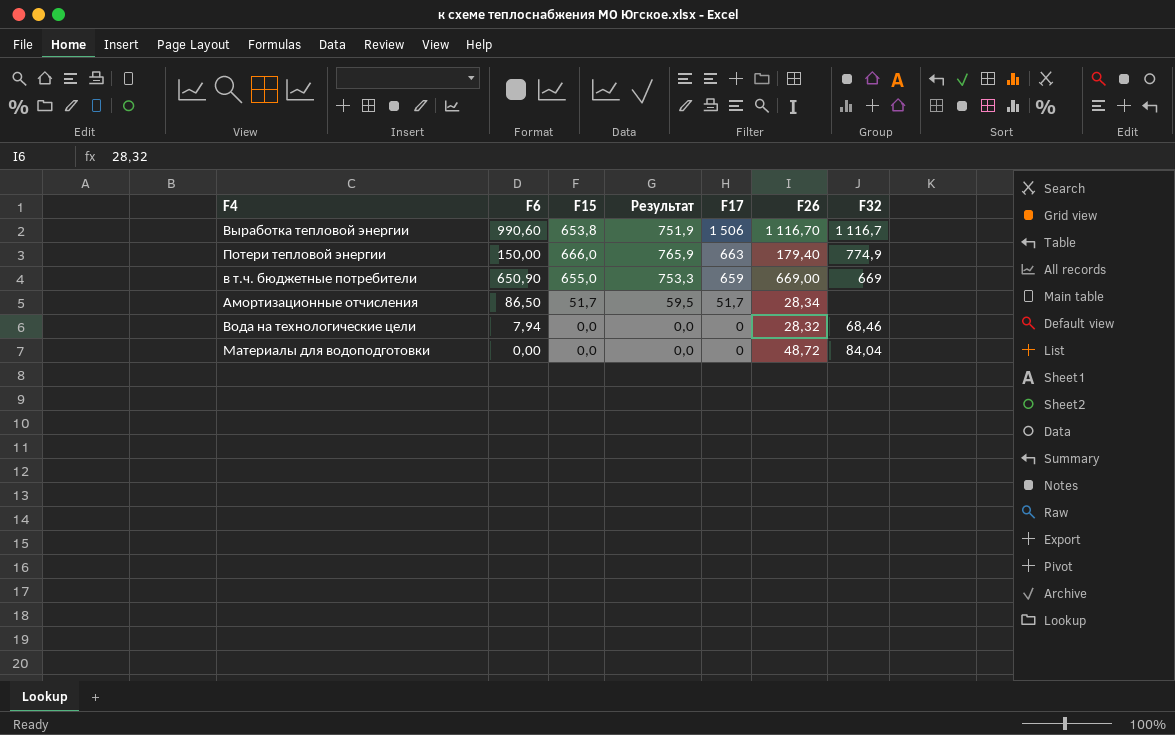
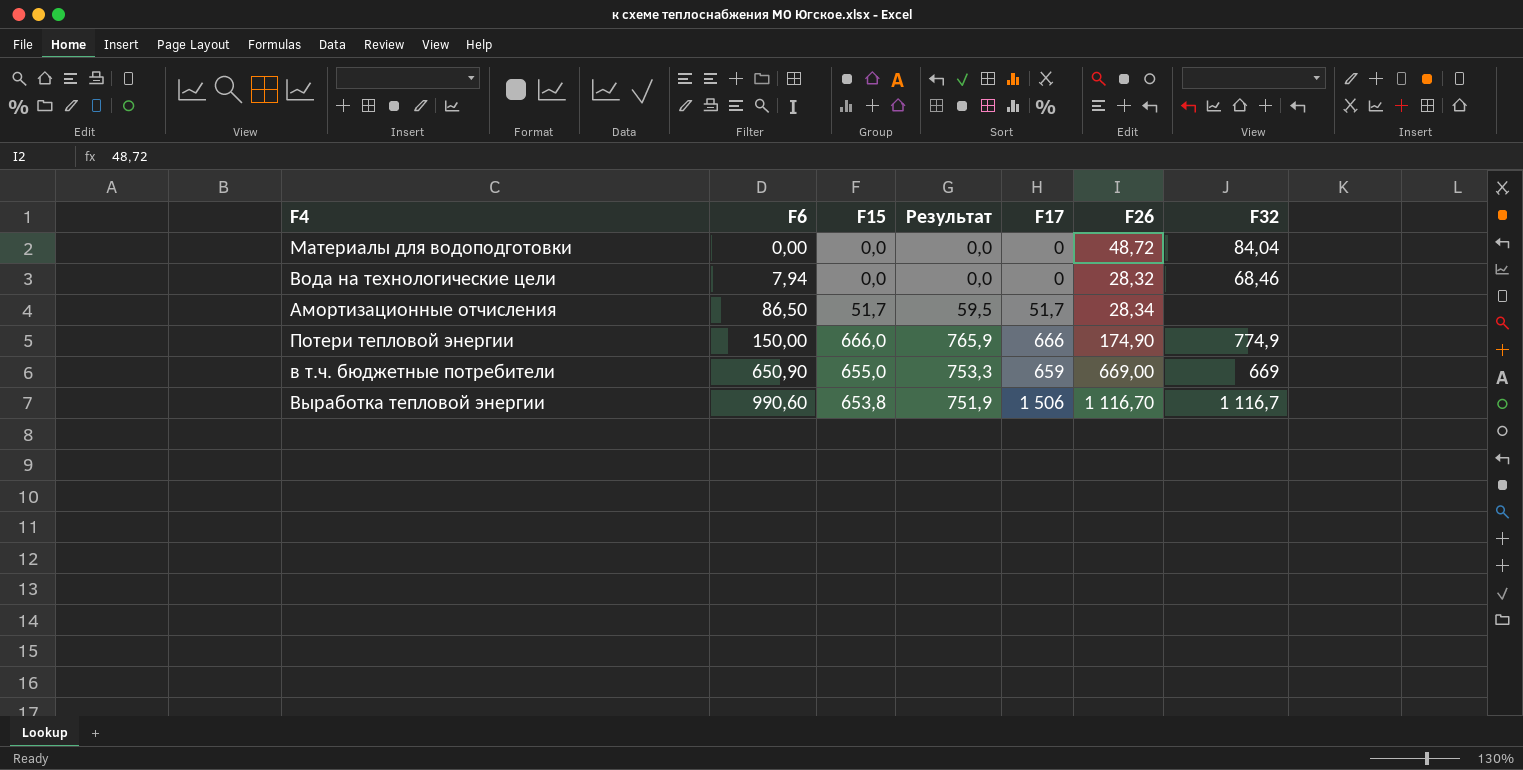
row order: F17 descending -> F6 ascending
Потери тепловой энергии | F17: 663 -> 666
Потери тепловой энергии | F26: 179,40 -> 174,90

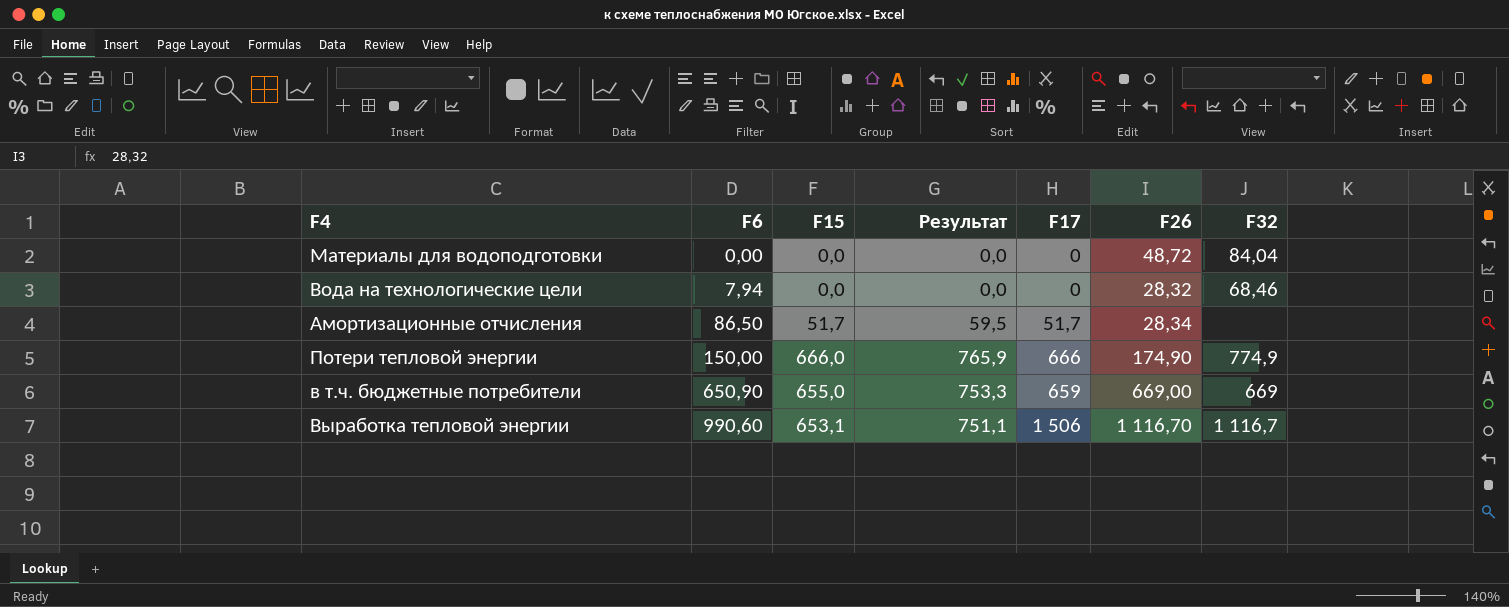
Выработка тепловой энергии | F15: 653,8 -> 653,1
Выработка тепловой энергии | Результат: 751,9 -> 751,1

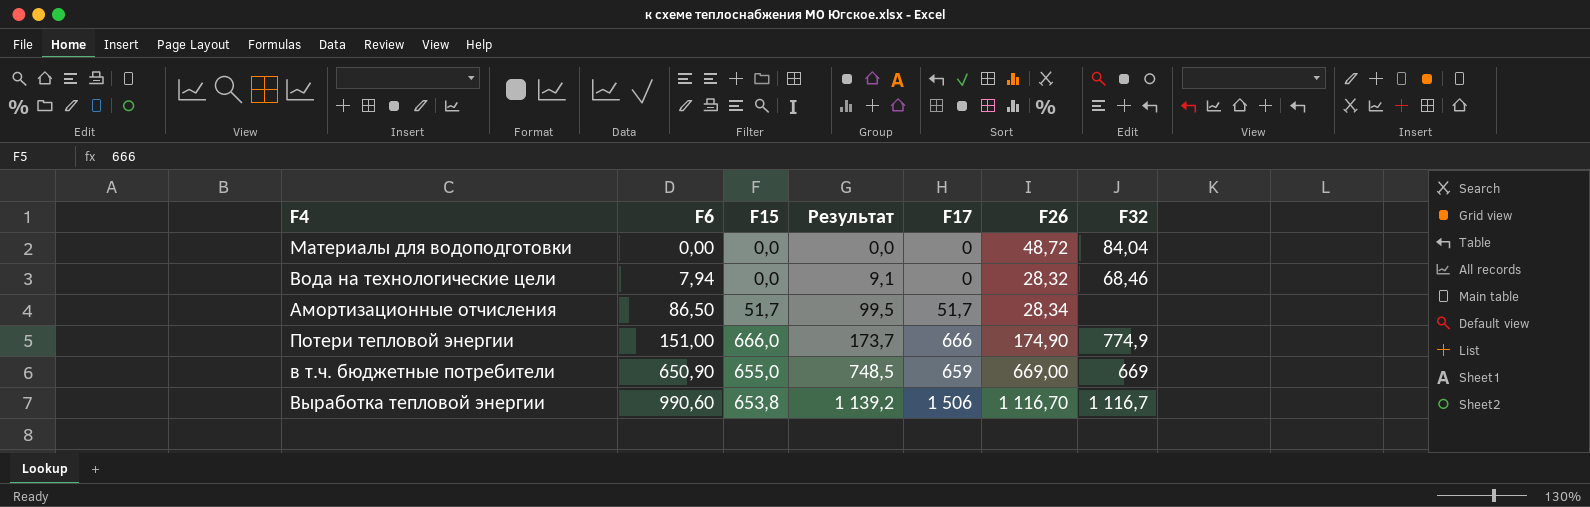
column Результат | formula: [F15] * 1,15 -> [F6] * 1,15
Потери тепловой энергии | F6: 150,00 -> 151,00
Выработка тепловой энергии | F15: 653,1 -> 653,8

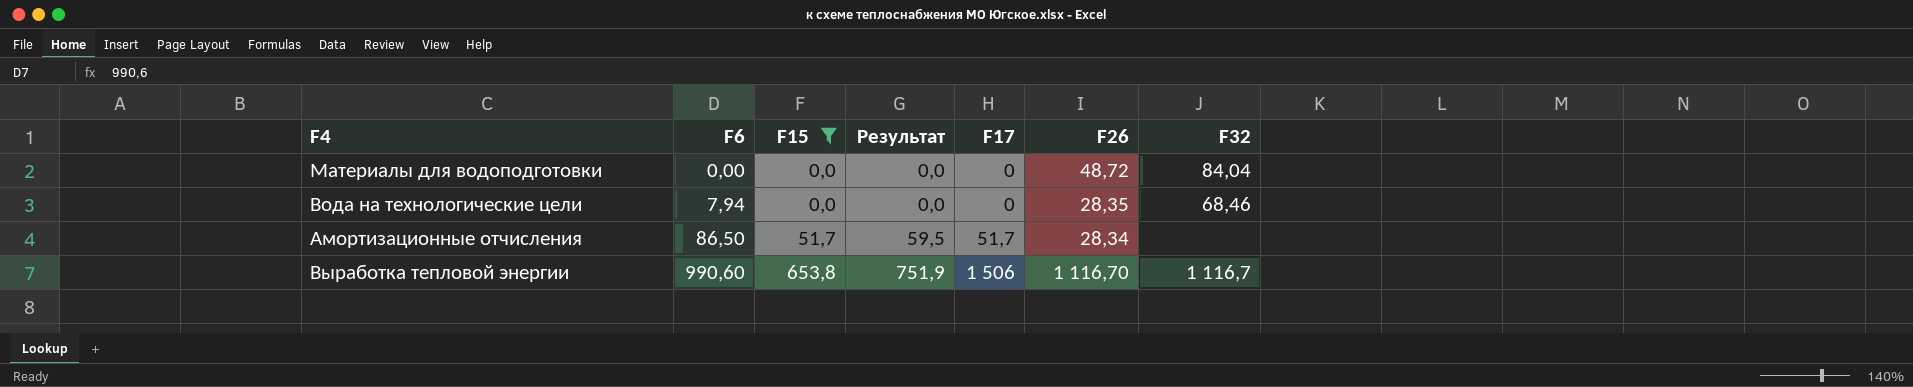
filter: none -> F15 <= 653,8
column Результат | formula: [F6] * 1,15 -> [F15] * 1,15
Вода на технологические цели | F26: 28,32 -> 28,35

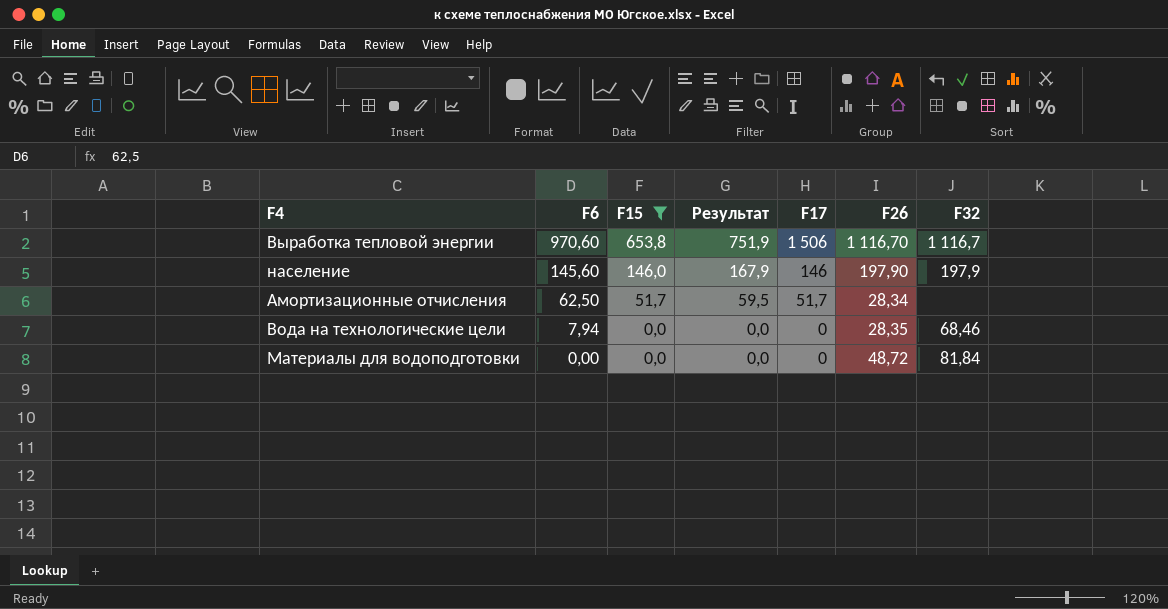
row order: F6 ascending -> F6 descending
Выработка тепловой энергии | F6: 990,60 -> 970,60
row население: none -> 145,60 | 146,0 | 167,9 | 146 | 197,90 | 197,9
Амортизационные отчисления | F6: 86,50 -> 62,50
Материалы для водоподготовки | F32: 84,04 -> 81,84

